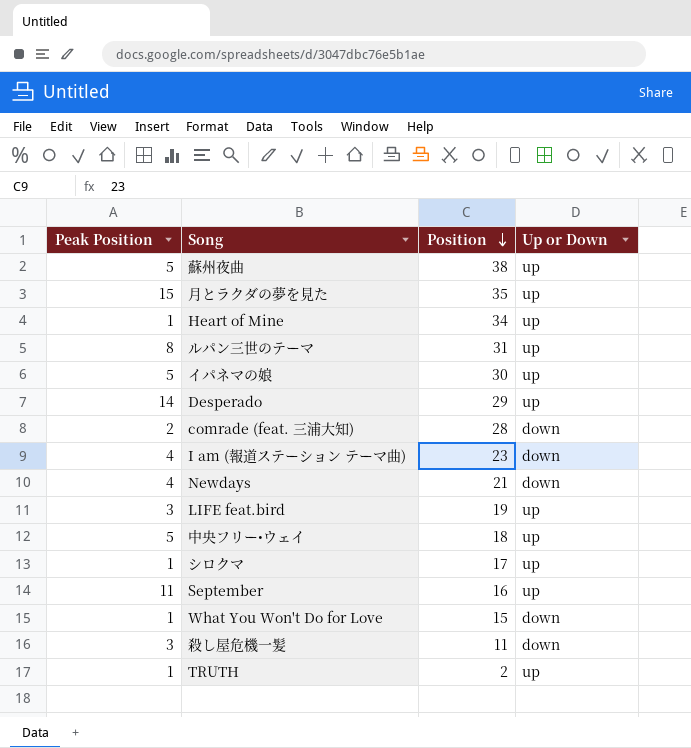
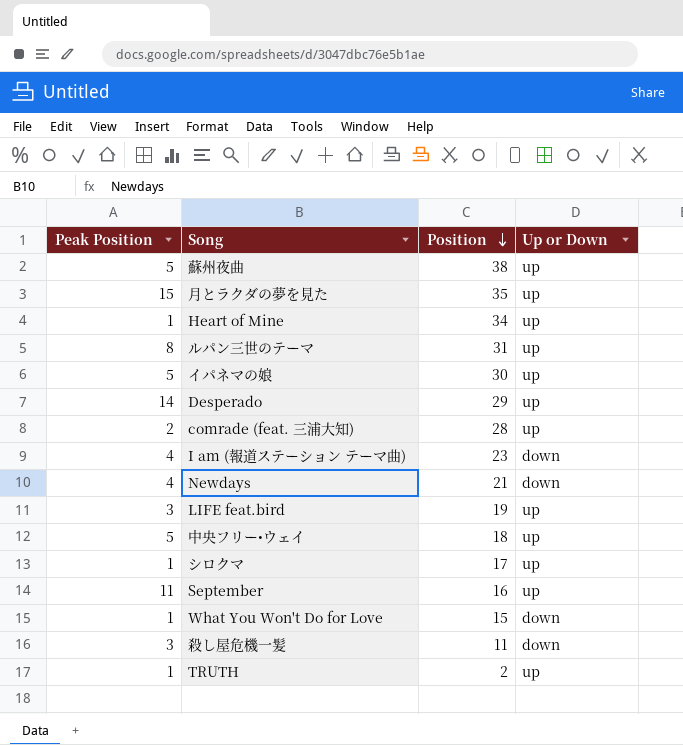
comrade (feat. 三浦大知) | Up or Down: down -> up

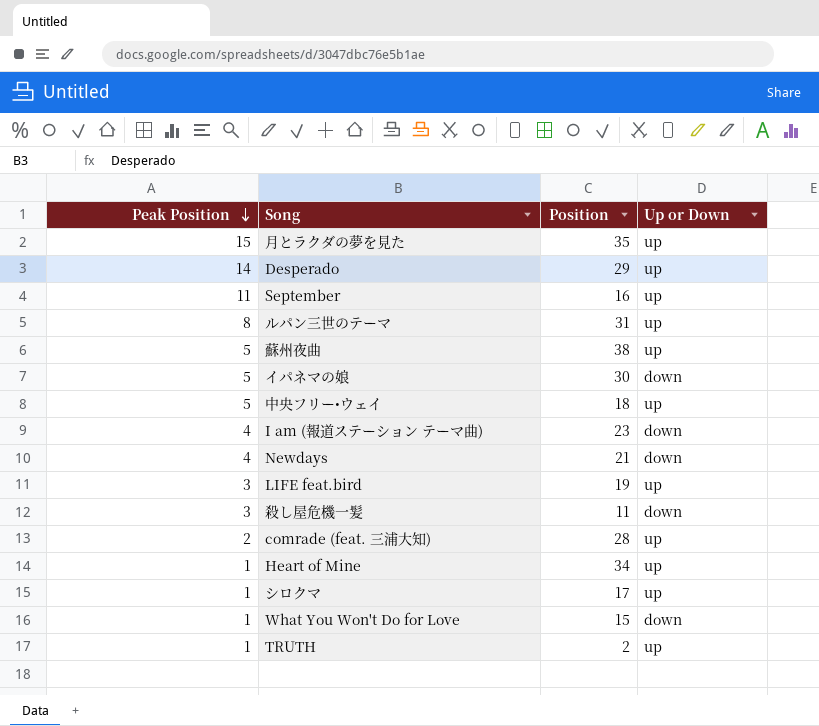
row order: Position descending -> Peak Position descending
イパネマの娘 | Up or Down: up -> down

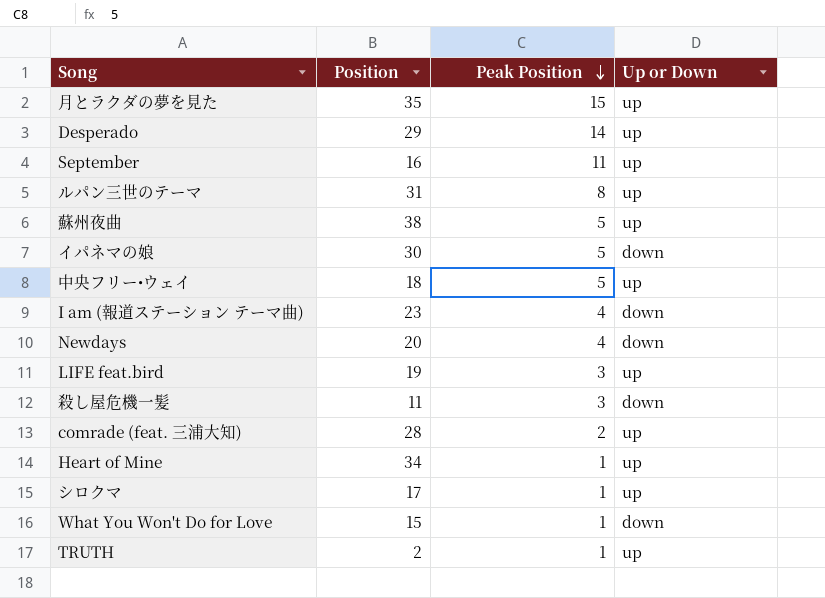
column Peak Position | position: 1 -> 3
Newdays | Position: 21 -> 20

